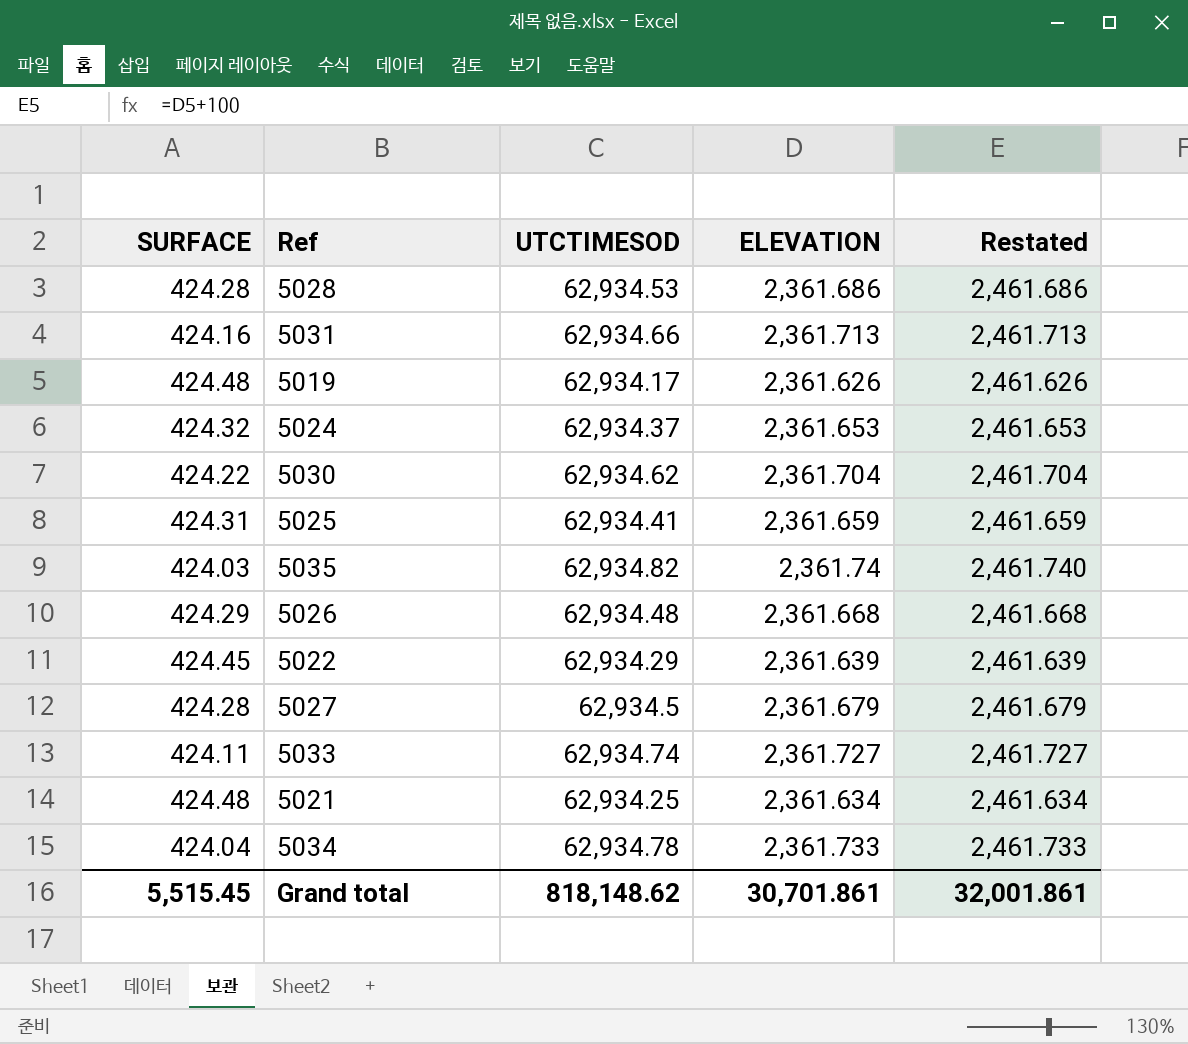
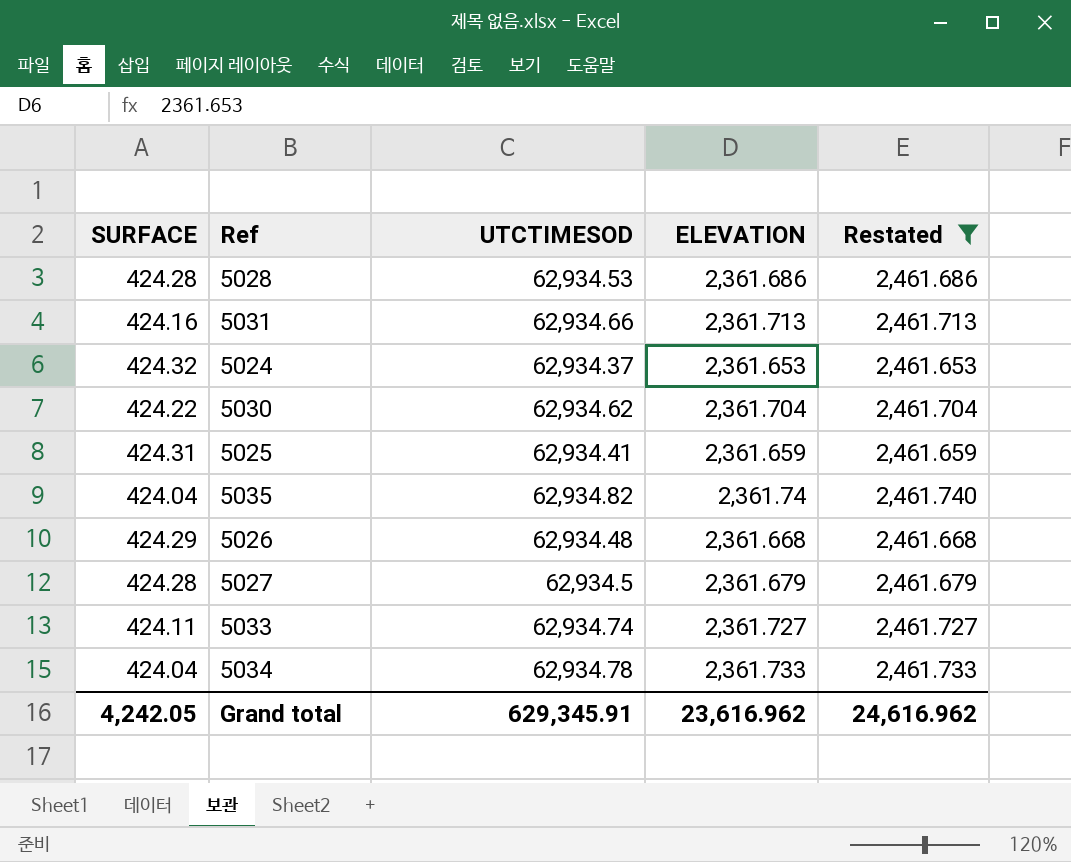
filter: none -> Restated >= 2,461.653
5035 | SURFACE: 424.03 -> 424.04
Grand total | SURFACE: 5,515.45 -> 4,242.05
Grand total | UTCTIMESOD: 818,148.62 -> 629,345.91
Grand total | ELEVATION: 30,701.861 -> 23,616.962
Grand total | Restated: 32,001.861 -> 24,616.962

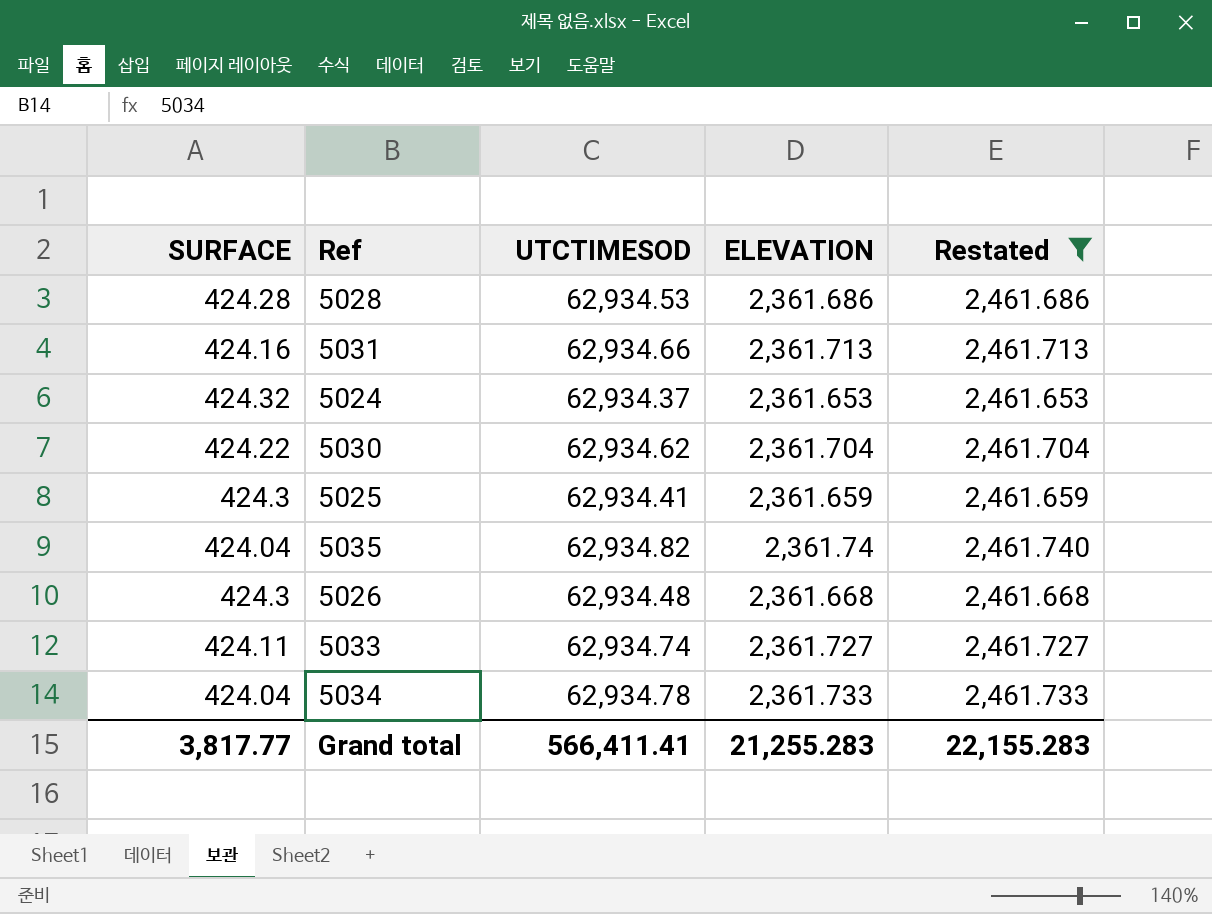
row 5027: 424.28 | 62,934.5 | 2,361.679 | 2,461.679 -> none
5025 | SURFACE: 424.31 -> 424.3
5026 | SURFACE: 424.29 -> 424.3
Grand total | SURFACE: 4,242.05 -> 3,817.77
Grand total | UTCTIMESOD: 629,345.91 -> 566,411.41
Grand total | ELEVATION: 23,616.962 -> 21,255.283
Grand total | Restated: 24,616.962 -> 22,155.283

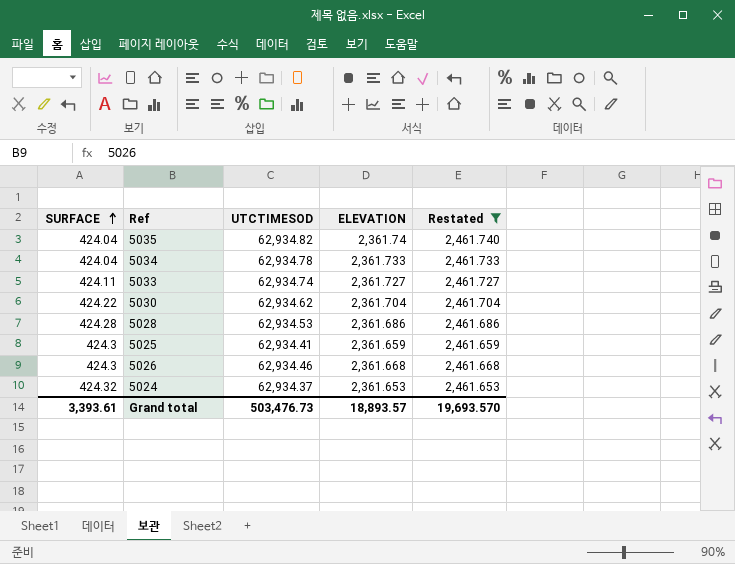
row order: none -> SURFACE ascending
row 5031: 424.16 | 62,934.66 | 2,361.713 | 2,461.713 -> none
5026 | UTCTIMESOD: 62,934.48 -> 62,934.46
Grand total | SURFACE: 3,817.77 -> 3,393.61
Grand total | UTCTIMESOD: 566,411.41 -> 503,476.73
Grand total | ELEVATION: 21,255.283 -> 18,893.57
Grand total | Restated: 22,155.283 -> 19,693.570

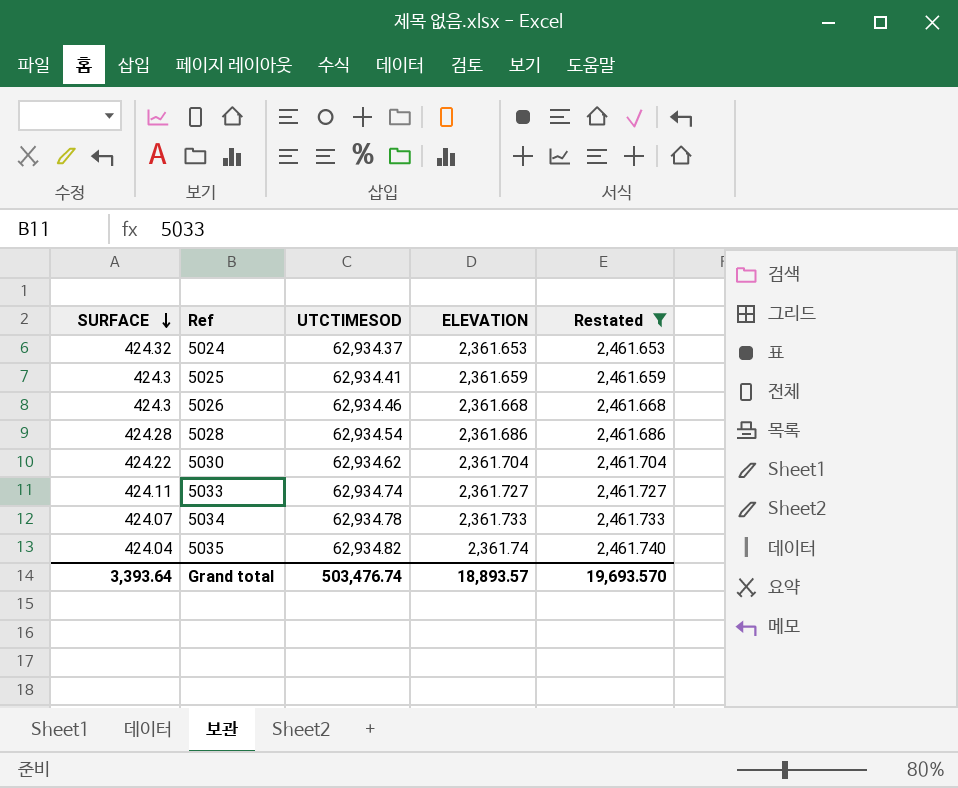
row order: SURFACE ascending -> SURFACE descending
5028 | UTCTIMESOD: 62,934.53 -> 62,934.54
5034 | SURFACE: 424.04 -> 424.07
Grand total | SURFACE: 3,393.61 -> 3,393.64
Grand total | UTCTIMESOD: 503,476.73 -> 503,476.74

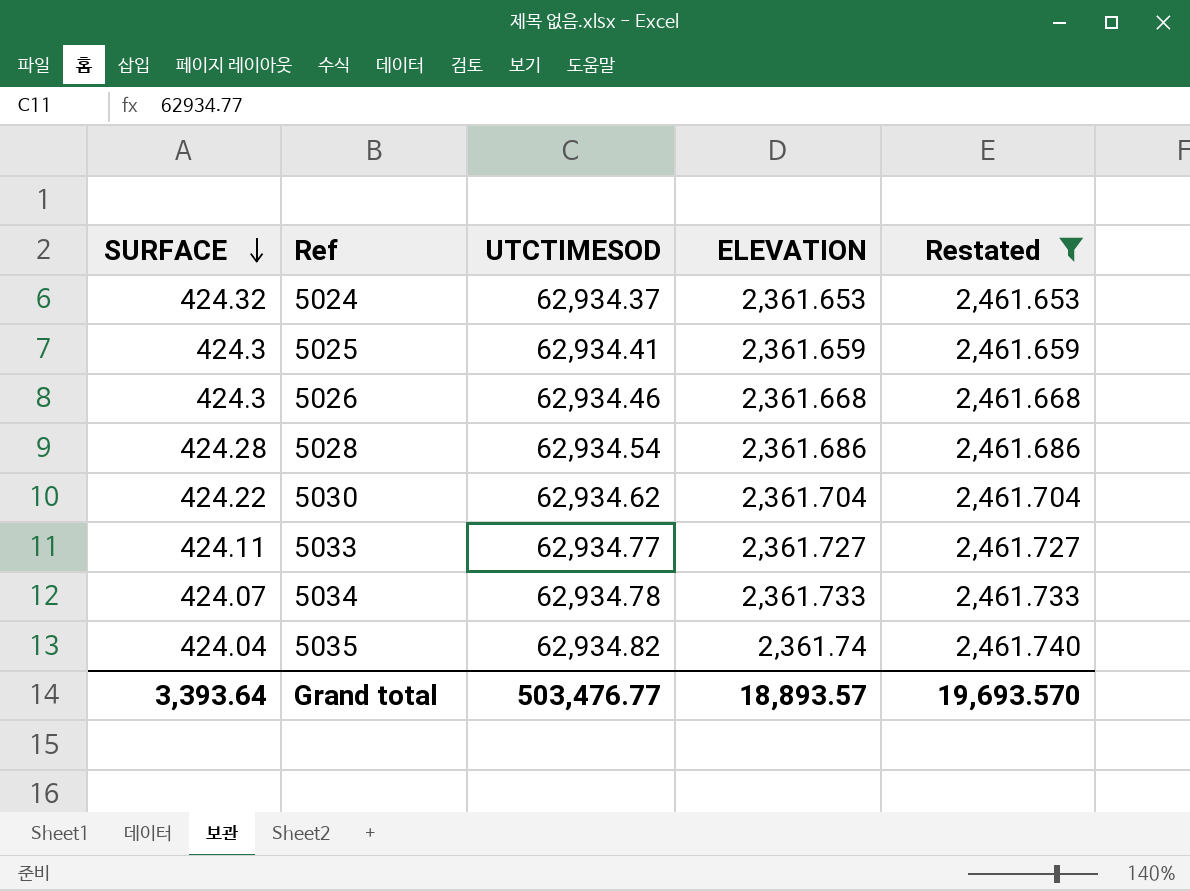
5033 | UTCTIMESOD: 62,934.74 -> 62,934.77
Grand total | UTCTIMESOD: 503,476.74 -> 503,476.77

